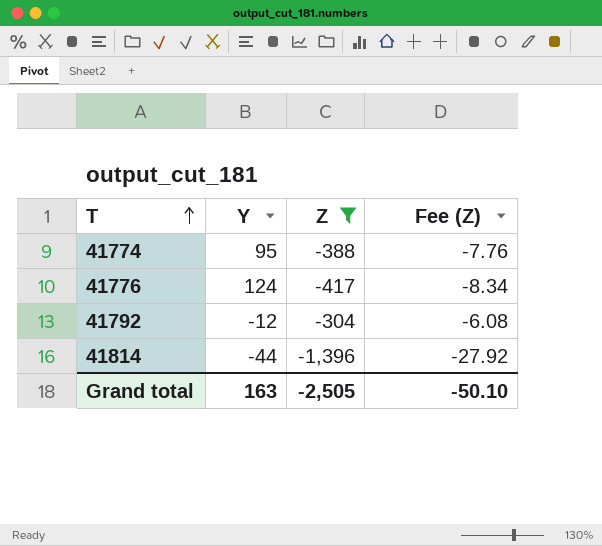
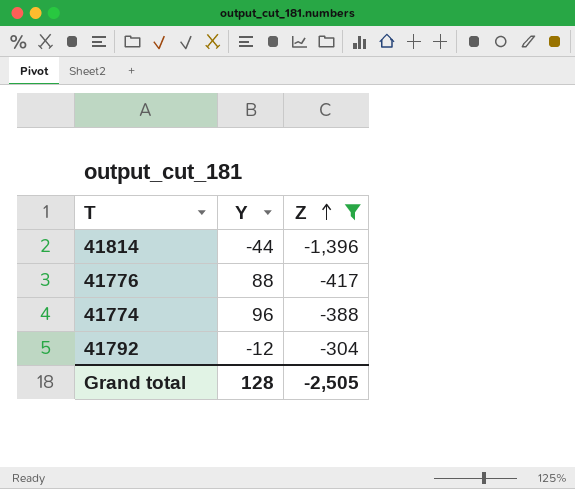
row order: T ascending -> Z ascending
column Fee (Z) | formula: [Z] * 0.02 -> none
41776 | Y: 124 -> 88
41774 | Y: 95 -> 96
Grand total | Y: 163 -> 128

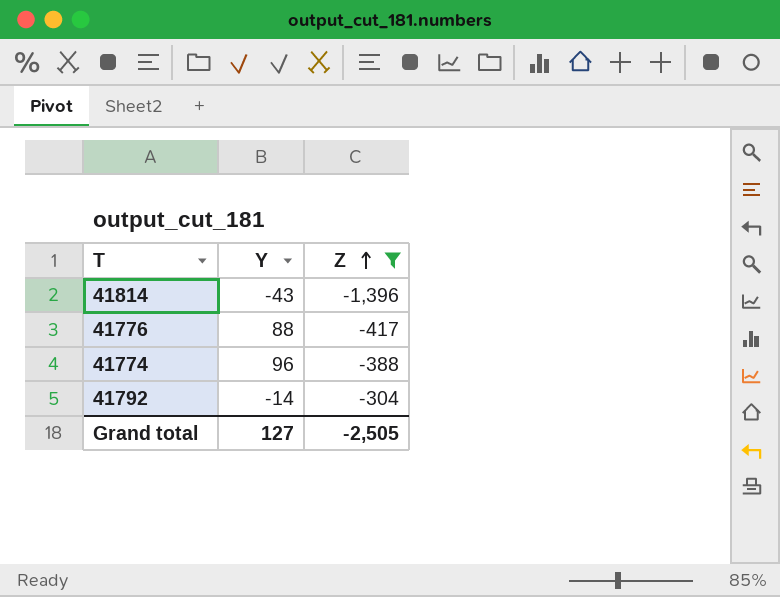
41814 | Y: -44 -> -43
41792 | Y: -12 -> -14
Grand total | Y: 128 -> 127

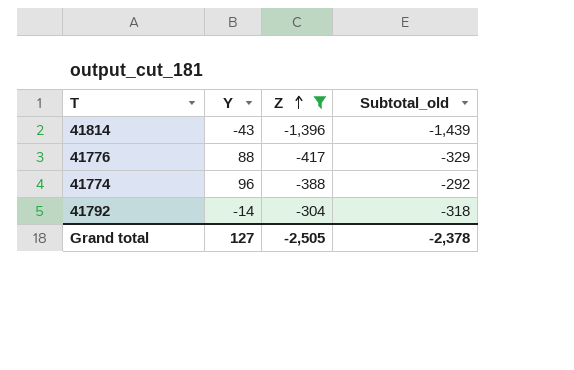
column Subtotal_old | formula: none -> [Y] + [Z]

